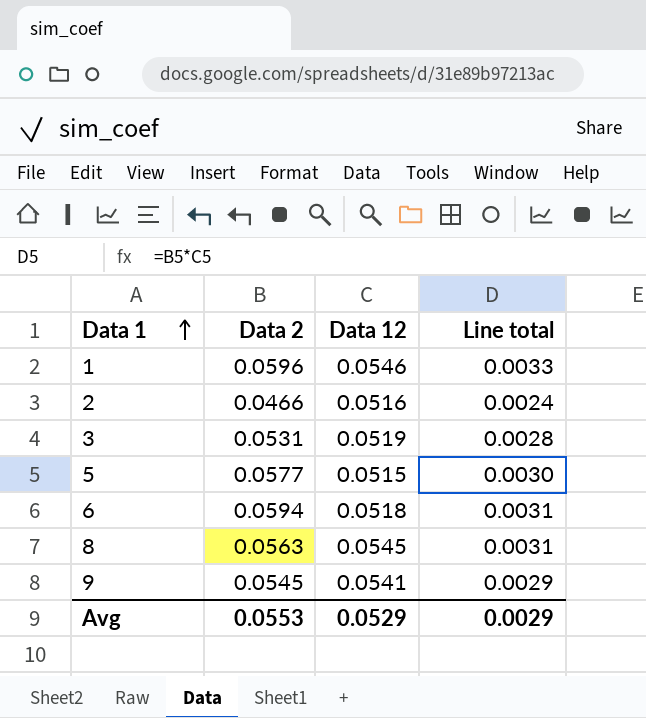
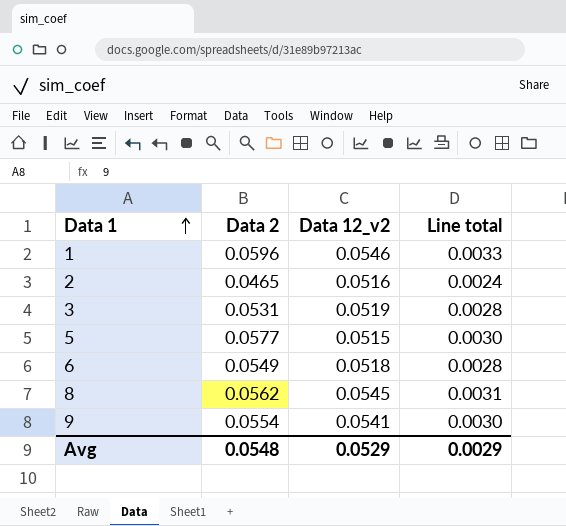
column name: Data 12 -> Data 12_v2
2 | Data 2: 0.0466 -> 0.0465
6 | Data 2: 0.0594 -> 0.0549
6 | Line total: 0.0031 -> 0.0028
8 | Data 2: 0.0563 -> 0.0562
9 | Data 2: 0.0545 -> 0.0554
9 | Line total: 0.0029 -> 0.0030
Avg | Data 2: 0.0553 -> 0.0548

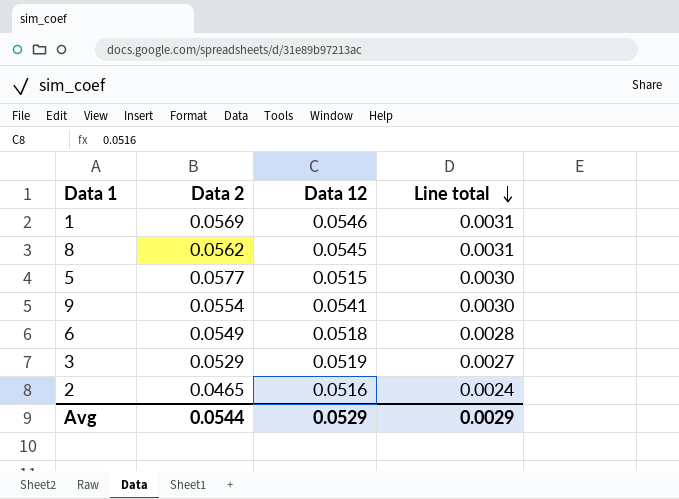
row order: Data 1 ascending -> Line total descending
column name: Data 12_v2 -> Data 12
1 | Data 2: 0.0596 -> 0.0569
1 | Line total: 0.0033 -> 0.0031
3 | Data 2: 0.0531 -> 0.0529
3 | Line total: 0.0028 -> 0.0027
Avg | Data 2: 0.0548 -> 0.0544

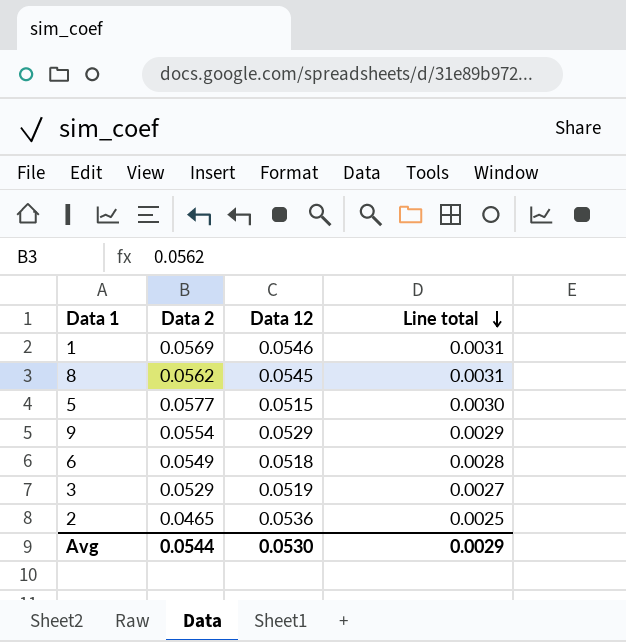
9 | Data 12: 0.0541 -> 0.0529
9 | Line total: 0.0030 -> 0.0029
2 | Data 12: 0.0516 -> 0.0536
2 | Line total: 0.0024 -> 0.0025
Avg | Data 12: 0.0529 -> 0.0530

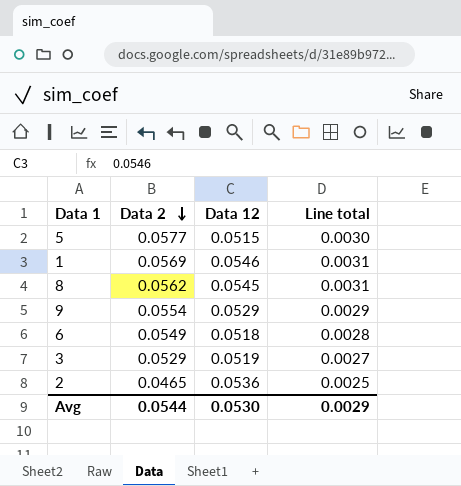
row order: Line total descending -> Data 2 descending

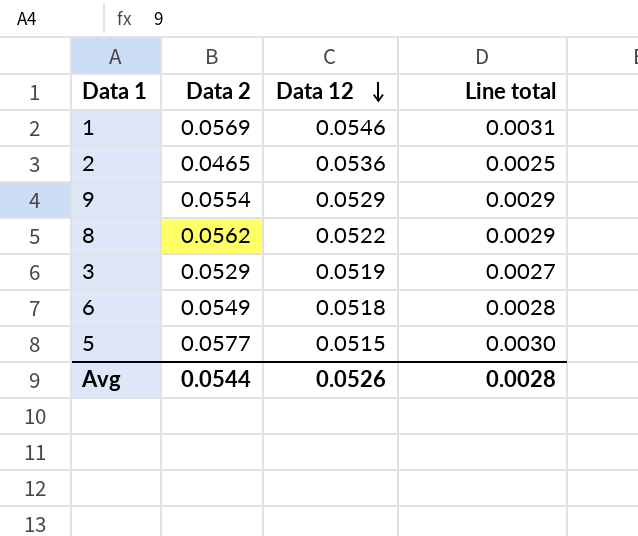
row order: Data 2 descending -> Data 12 descending
8 | Data 12: 0.0545 -> 0.0522
8 | Line total: 0.0031 -> 0.0029
Avg | Data 12: 0.0530 -> 0.0526
Avg | Line total: 0.0029 -> 0.0028

